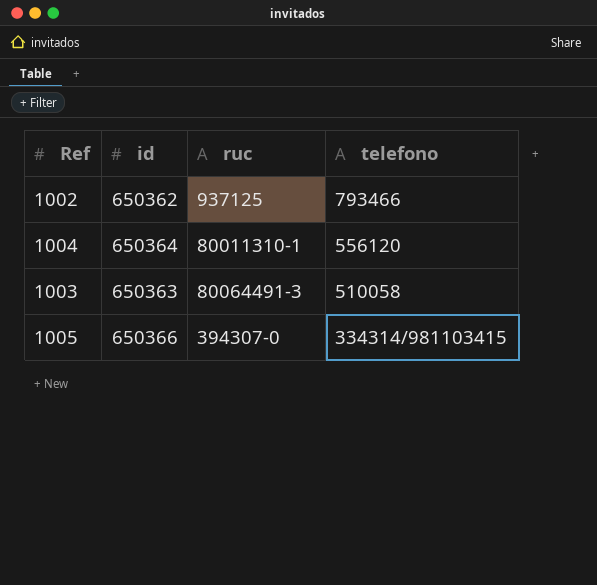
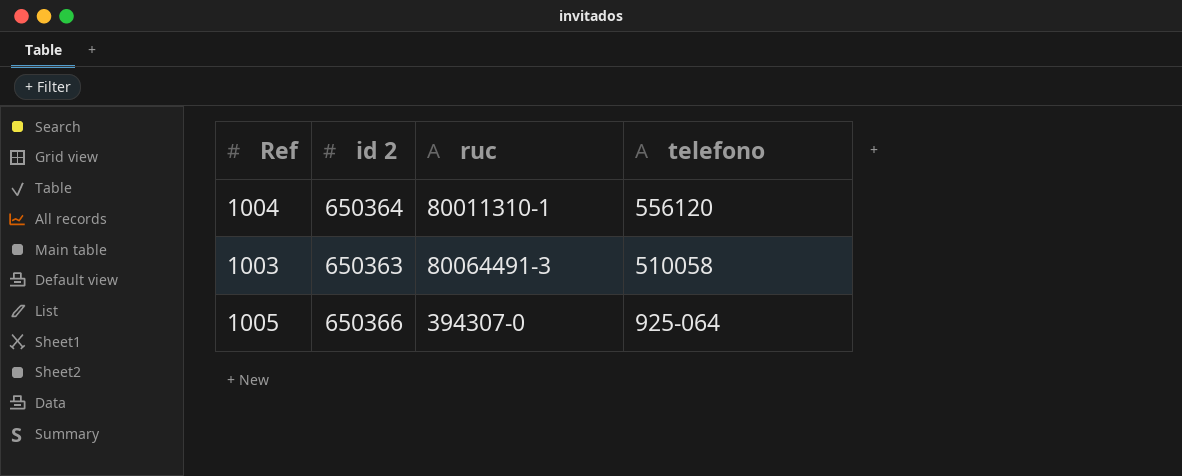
column name: id -> id 2
row 1002: 650362 | 937125 | 793466 -> none
1005 | telefono: 334314/981103415 -> 925-064

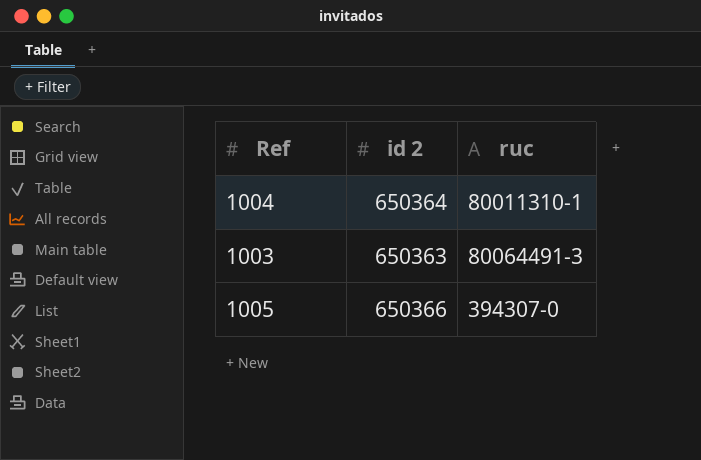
column telefono | position: 4 -> none

